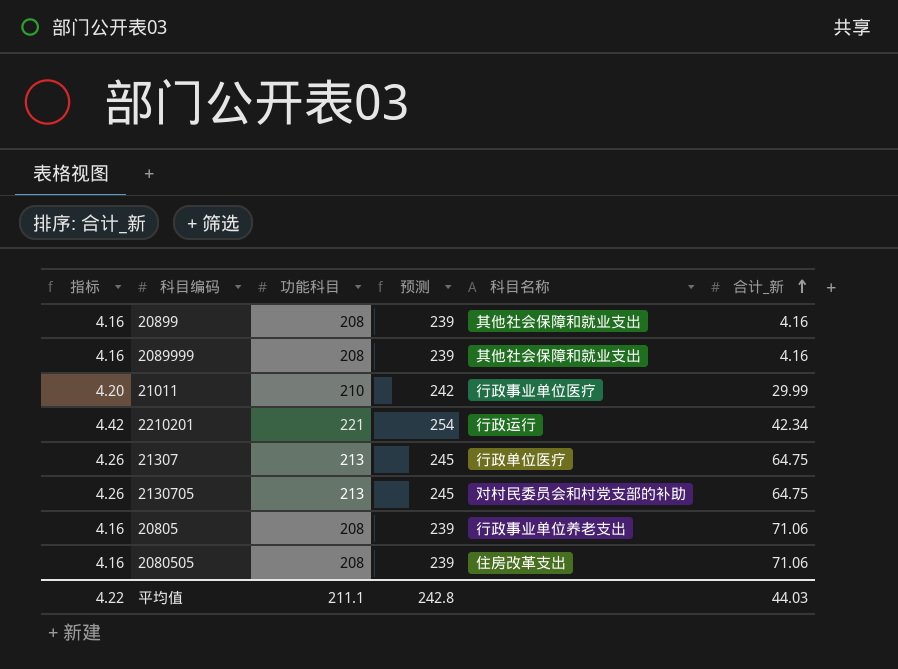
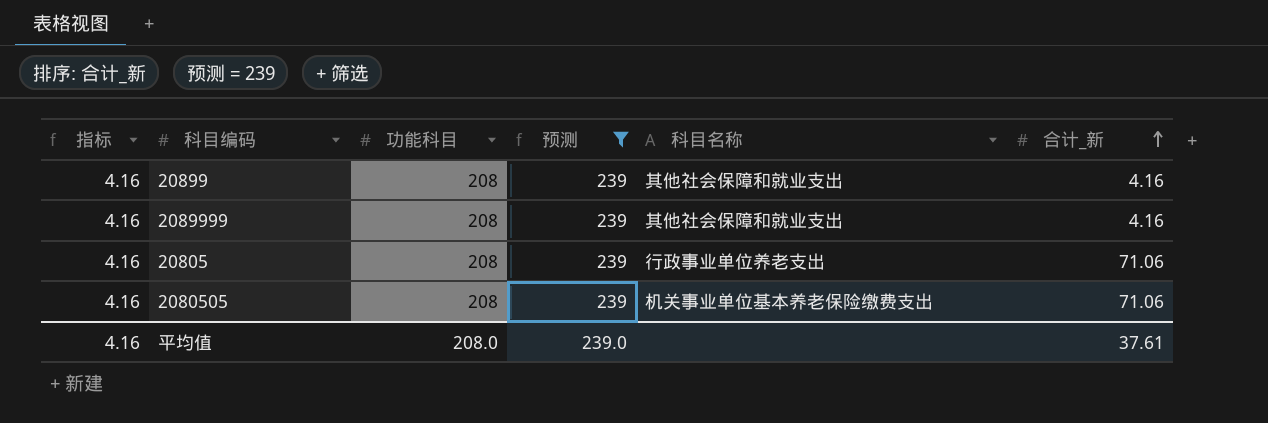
filter: none -> 预测 = 239
2080505 | 科目名称: 住房改革支出 -> 机关事业单位基本养老保险缴费支出
平均值 | 指标: 4.22 -> 4.16
平均值 | 功能科目: 211.1 -> 208.0
平均值 | 预测: 242.8 -> 239.0
平均值 | 合计_新: 44.03 -> 37.61

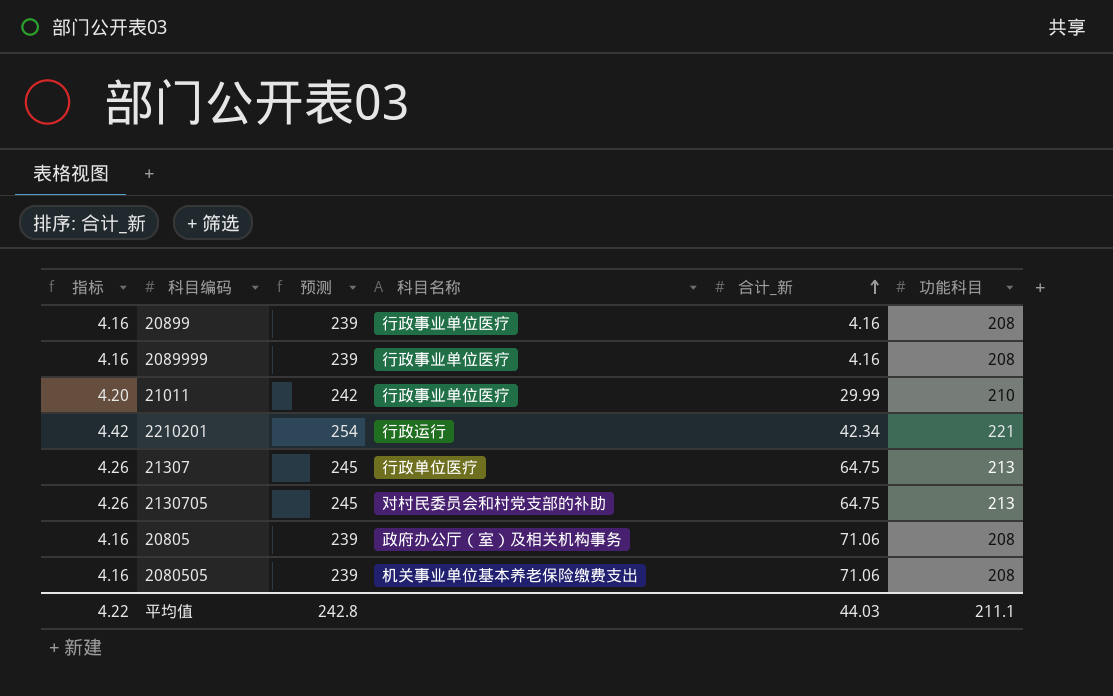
filter: 预测 = 239 -> none
column 功能科目 | position: 3 -> 6
20899 | 科目名称: 其他社会保障和就业支出 -> 行政事业单位医疗
2089999 | 科目名称: 其他社会保障和就业支出 -> 行政事业单位医疗
20805 | 科目名称: 行政事业单位养老支出 -> 政府办公厅（室）及相关机构事务
平均值 | 指标: 4.16 -> 4.22
平均值 | 预测: 239.0 -> 242.8
平均值 | 合计_新: 37.61 -> 44.03
平均值 | 功能科目: 208.0 -> 211.1

